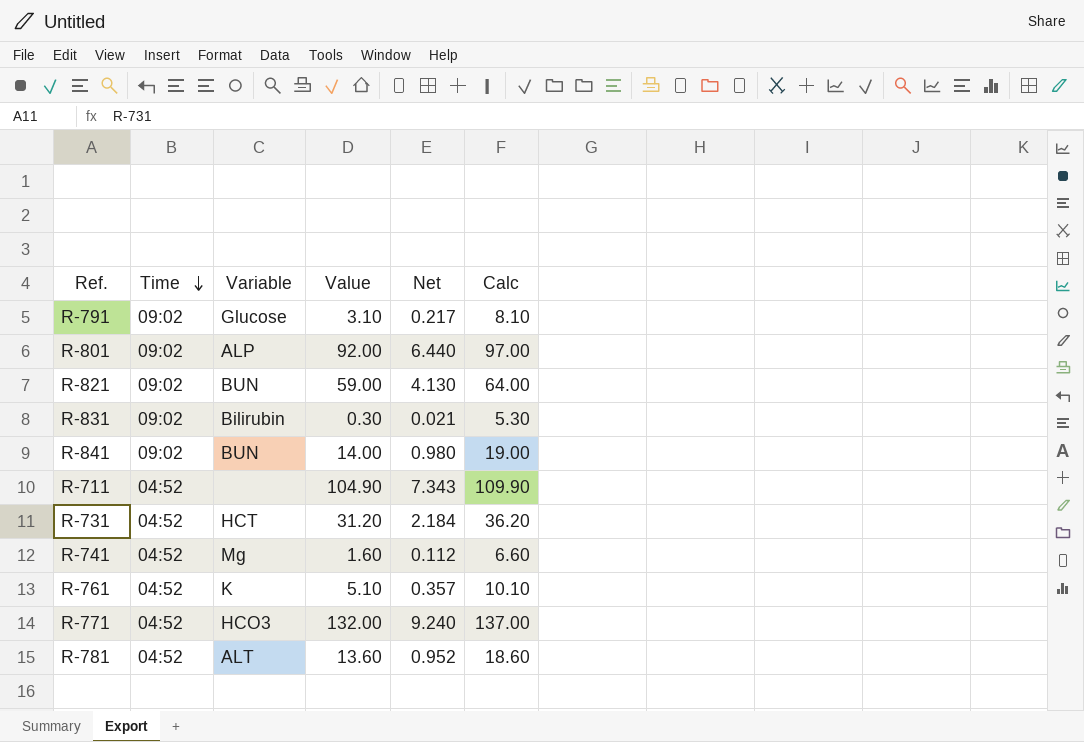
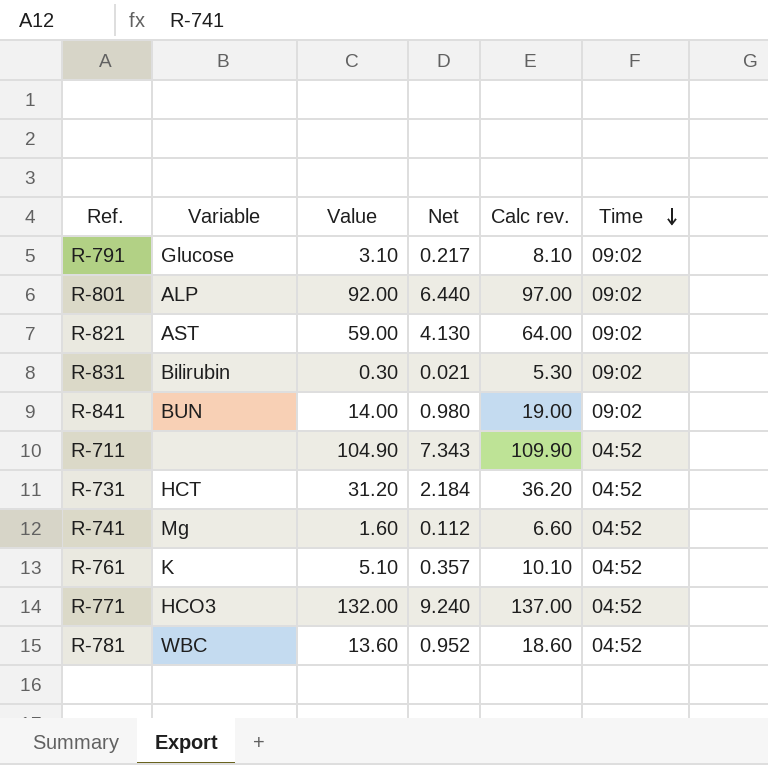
column name: Calc -> Calc rev.
column Time | position: 2 -> 6
R-821 | Variable: BUN -> AST
R-781 | Variable: ALT -> WBC

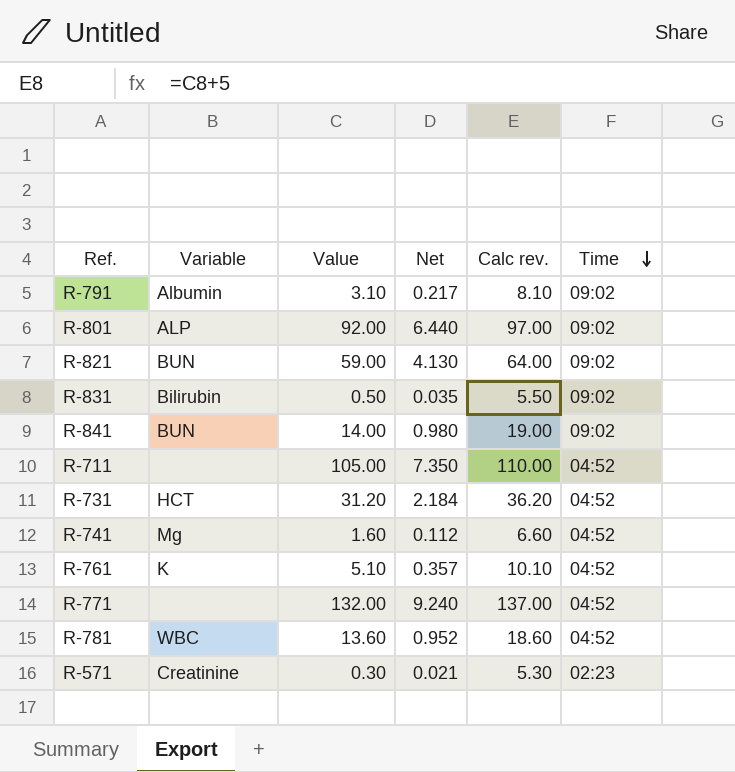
R-791 | Variable: Glucose -> Albumin
R-821 | Variable: AST -> BUN
R-831 | Value: 0.30 -> 0.50
R-831 | Net: 0.021 -> 0.035
R-831 | Calc rev.: 5.30 -> 5.50
R-711 | Value: 104.90 -> 105.00
R-711 | Net: 7.343 -> 7.350
R-711 | Calc rev.: 109.90 -> 110.00
R-771 | Variable: HCO3 -> none
row R-571: none -> Creatinine | 0.30 | 0.021 | 5.30 | 02:23

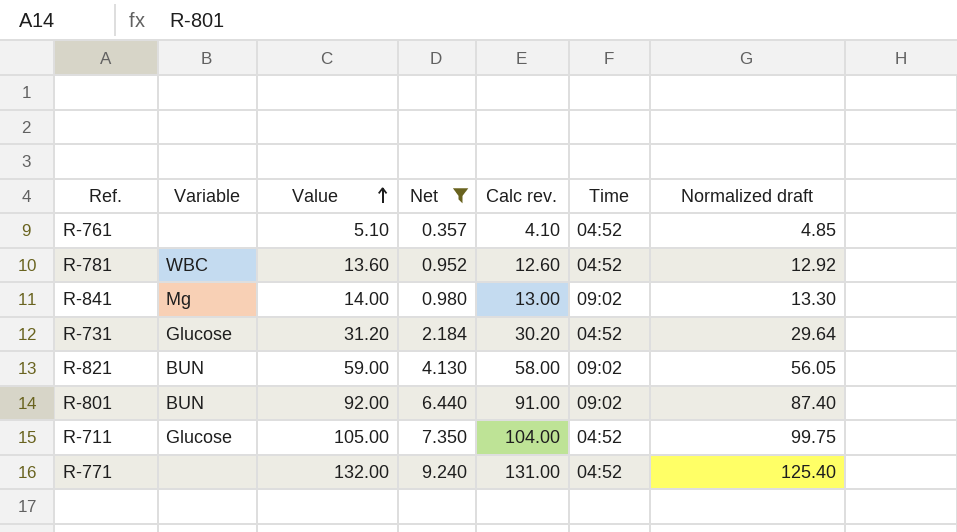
filter: none -> Net >= 0.357
row order: Time descending -> Value ascending
column Calc rev. | formula: [Value] + 5 -> [Value] - 1
column Normalized draft | formula: none -> [Value] * 0.95
R-761 | Variable: K -> none
R-841 | Variable: BUN -> Mg
R-731 | Variable: HCT -> Glucose
R-801 | Variable: ALP -> BUN
R-711 | Variable: none -> Glucose

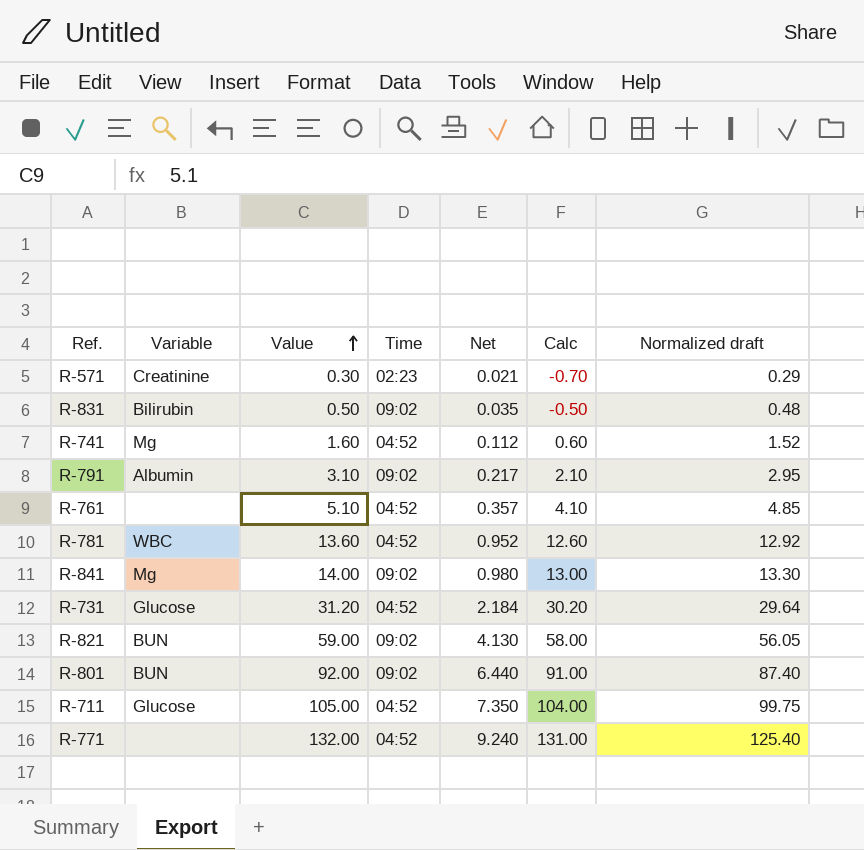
filter: Net >= 0.357 -> none
column Time | position: 6 -> 4
column name: Calc rev. -> Calc

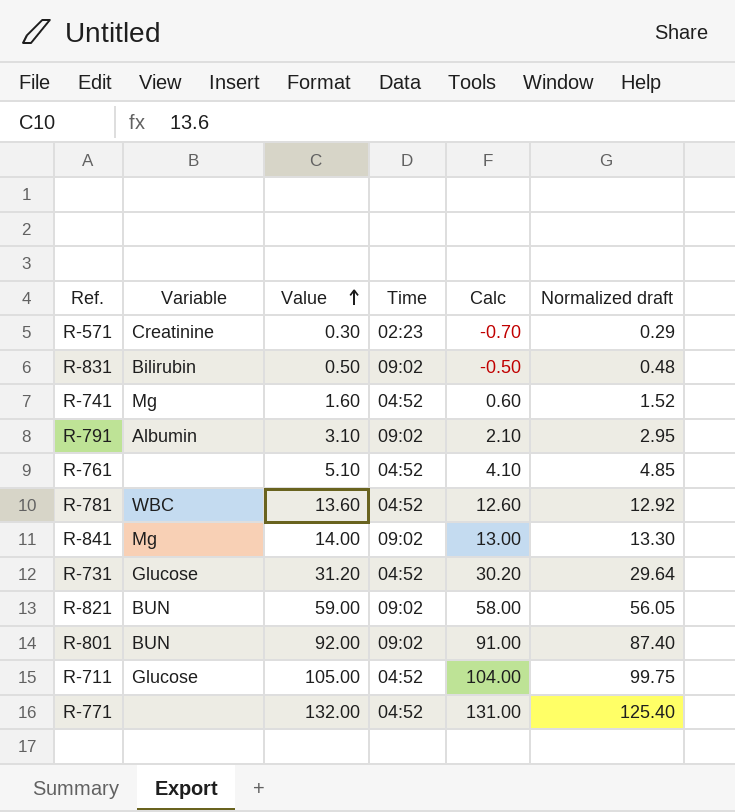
column Net | formula: [Value] * 0.07 -> none

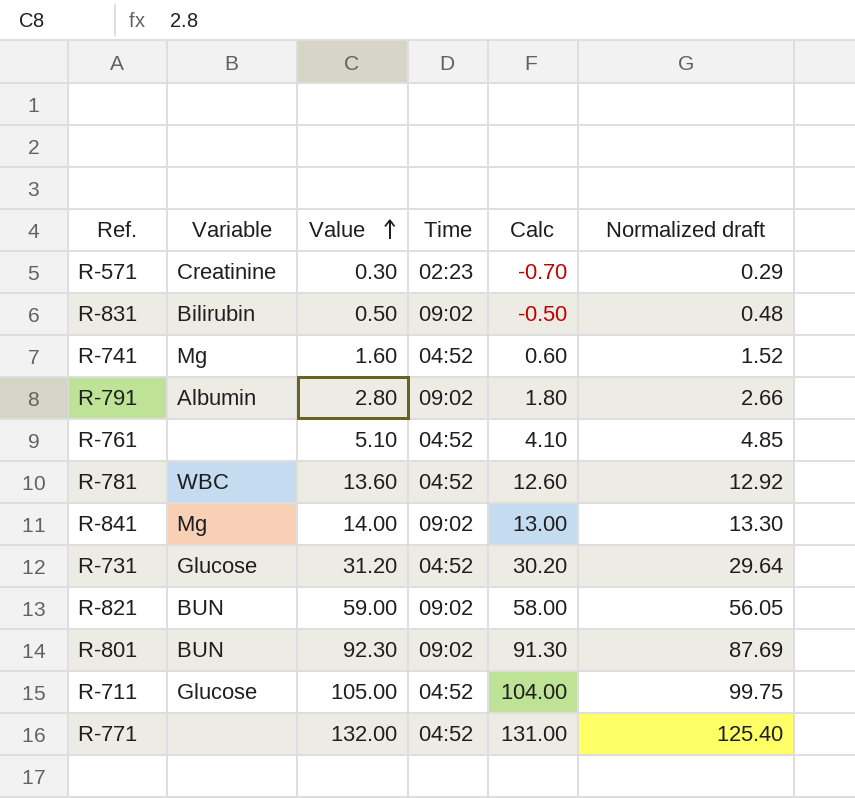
R-791 | Value: 3.10 -> 2.80
R-791 | Calc: 2.10 -> 1.80
R-791 | Normalized draft: 2.95 -> 2.66
R-801 | Value: 92.00 -> 92.30
R-801 | Calc: 91.00 -> 91.30
R-801 | Normalized draft: 87.40 -> 87.69

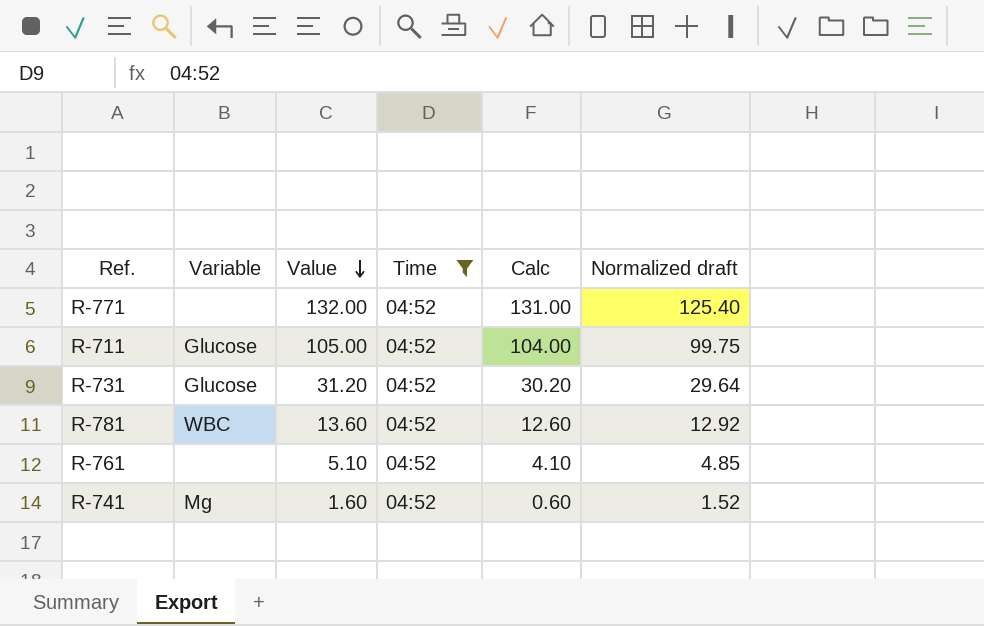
filter: none -> Time = 04:52
row order: Value ascending -> Value descending

